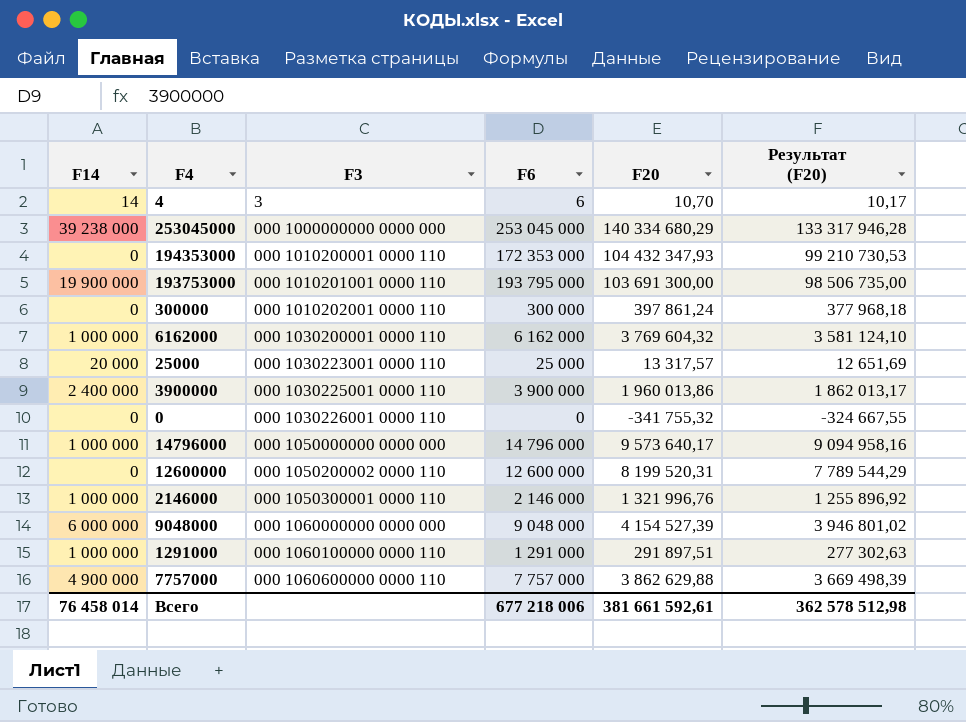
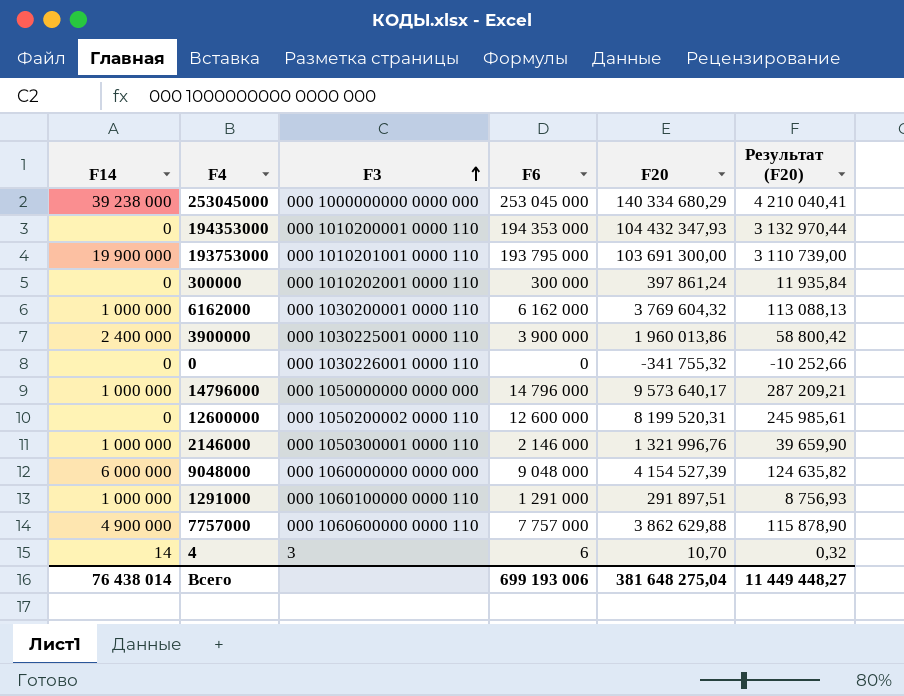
row order: none -> F3 ascending
column Результат (F20) | formula: [F20] * 0,95 -> [F20] * 0,03
row 25000: 20 000 | 000 1030223001 0000 110 | 25 000 | 13 317,57 | 12 651,69 -> none
194353000 | F6: 172 353 000 -> 194 353 000
Всего | F14: 76 458 014 -> 76 438 014
Всего | F6: 677 218 006 -> 699 193 006
Всего | F20: 381 661 592,61 -> 381 648 275,04
Всего | Результат (F20): 362 578 512,98 -> 11 449 448,27

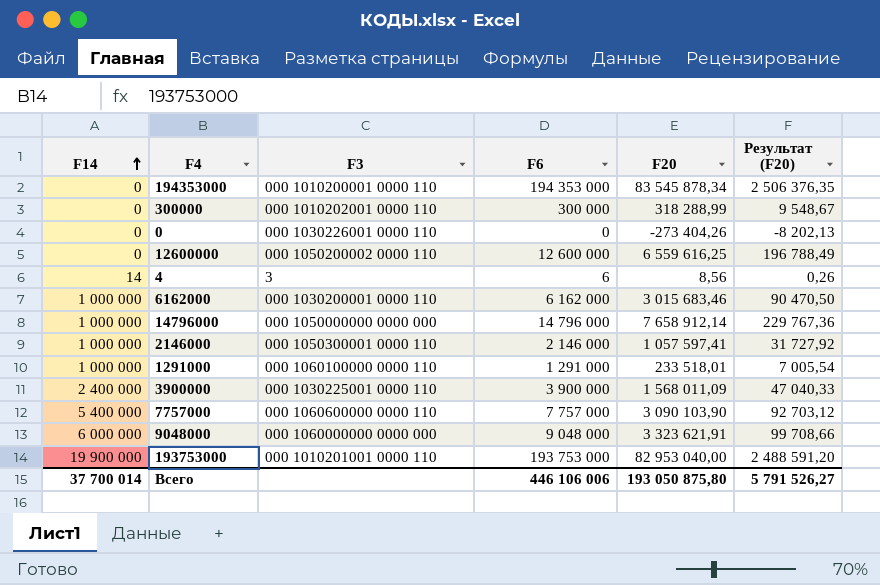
row order: F3 ascending -> F14 ascending
row 253045000: 39 238 000 | 000 1000000000 0000 000 | 253 045 000 | 140 334 680,29 | 4 210 040,41 -> none
194353000 | F20: 104 432 347,93 -> 83 545 878,34
194353000 | Результат (F20): 3 132 970,44 -> 2 506 376,35
300000 | F20: 397 861,24 -> 318 288,99
300000 | Результат (F20): 11 935,84 -> 9 548,67
0 | F20: -341 755,32 -> -273 404,26
0 | Результат (F20): -10 252,66 -> -8 202,13
12600000 | F20: 8 199 520,31 -> 6 559 616,25
12600000 | Результат (F20): 245 985,61 -> 196 788,49
4 | F20: 10,70 -> 8,56
4 | Результат (F20): 0,32 -> 0,26
6162000 | F20: 3 769 604,32 -> 3 015 683,46
6162000 | Результат (F20): 113 088,13 -> 90 470,50
14796000 | F20: 9 573 640,17 -> 7 658 912,14
14796000 | Результат (F20): 287 209,21 -> 229 767,36
2146000 | F20: 1 321 996,76 -> 1 057 597,41
2146000 | Результат (F20): 39 659,90 -> 31 727,92
1291000 | F20: 291 897,51 -> 233 518,01
1291000 | Результат (F20): 8 756,93 -> 7 005,54
3900000 | F20: 1 960 013,86 -> 1 568 011,09
3900000 | Результат (F20): 58 800,42 -> 47 040,33
7757000 | F14: 4 900 000 -> 5 400 000
7757000 | F20: 3 862 629,88 -> 3 090 103,90
7757000 | Результат (F20): 115 878,90 -> 92 703,12
9048000 | F20: 4 154 527,39 -> 3 323 621,91
9048000 | Результат (F20): 124 635,82 -> 99 708,66
193753000 | F6: 193 795 000 -> 193 753 000
193753000 | F20: 103 691 300,00 -> 82 953 040,00
193753000 | Результат (F20): 3 110 739,00 -> 2 488 591,20
Всего | F14: 76 438 014 -> 37 700 014
Всего | F6: 699 193 006 -> 446 106 006
Всего | F20: 381 648 275,04 -> 193 050 875,80
Всего | Результат (F20): 11 449 448,27 -> 5 791 526,27

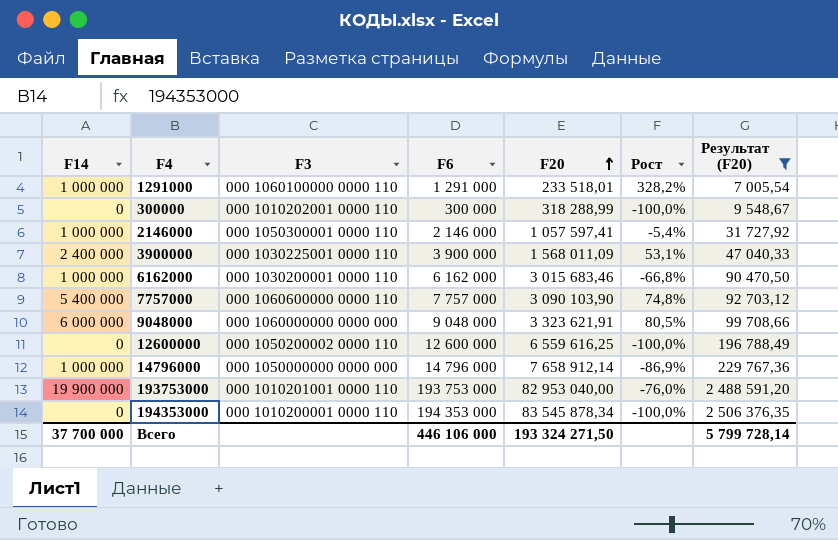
filter: none -> Результат (F20) >= 7 005,54
row order: F14 ascending -> F20 ascending
column Рост | formula: none -> ([F14] - [F20]) / [F20]
Всего | F14: 37 700 014 -> 37 700 000
Всего | F6: 446 106 006 -> 446 106 000
Всего | F20: 193 050 875,80 -> 193 324 271,50
Всего | Результат (F20): 5 791 526,27 -> 5 799 728,14

